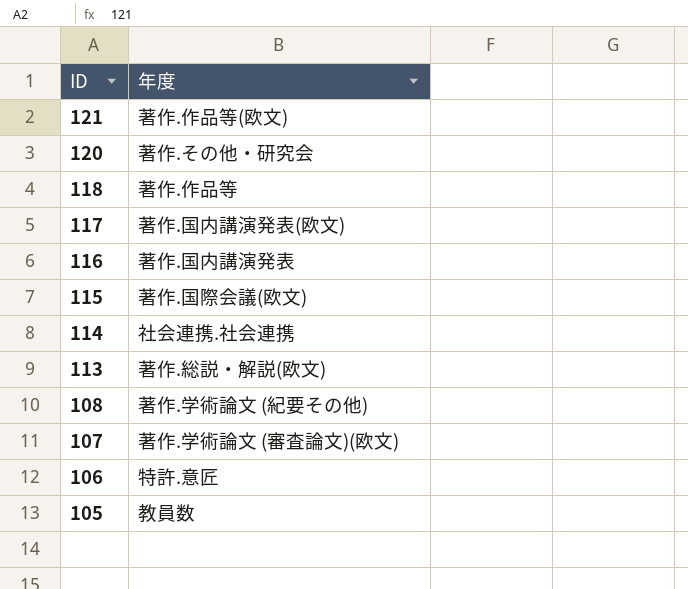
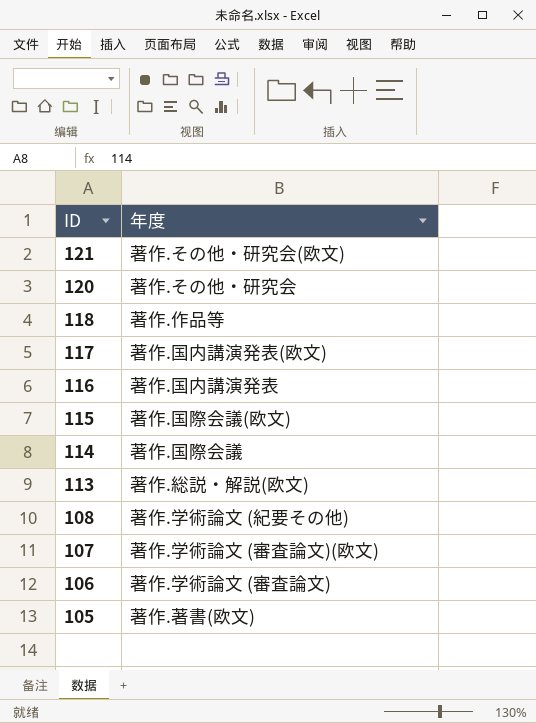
121 | 年度: 著作.作品等(欧文) -> 著作.その他・研究会(欧文)
114 | 年度: 社会連携.社会連携 -> 著作.国際会議
106 | 年度: 特許.意匠 -> 著作.学術論文 (審査論文)
105 | 年度: 教員数 -> 著作.著書(欧文)

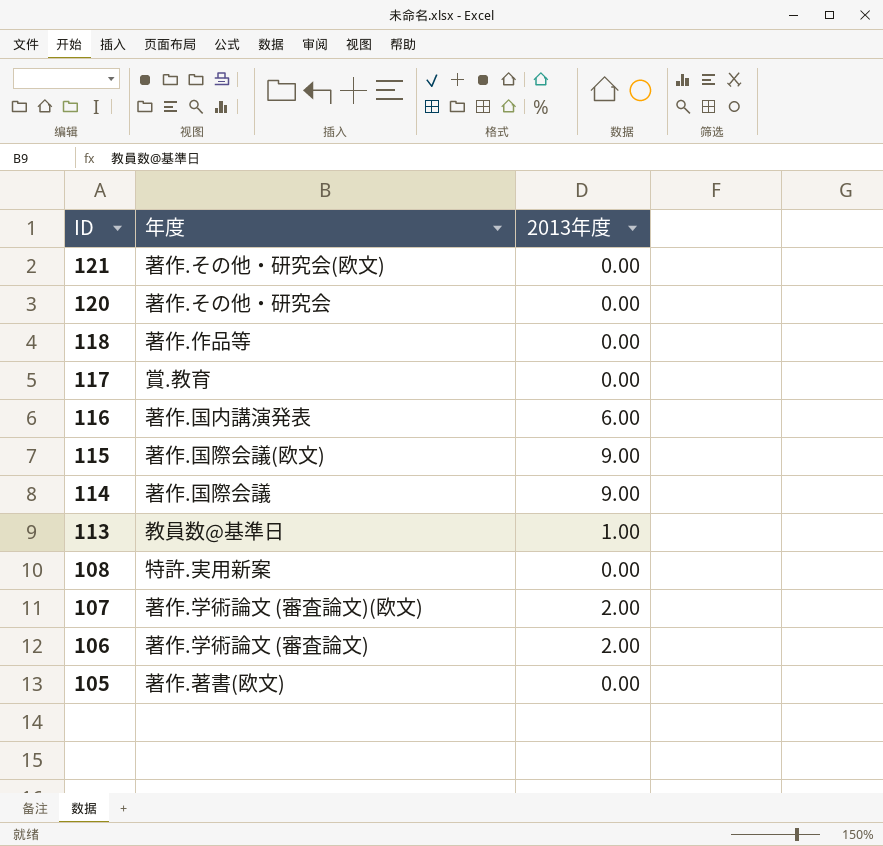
column 2013年度 | position: none -> 3
117 | 年度: 著作.国内講演発表(欧文) -> 賞.教育
113 | 年度: 著作.総説・解説(欧文) -> 教員数@基準日
108 | 年度: 著作.学術論文 (紀要その他) -> 特許.実用新案

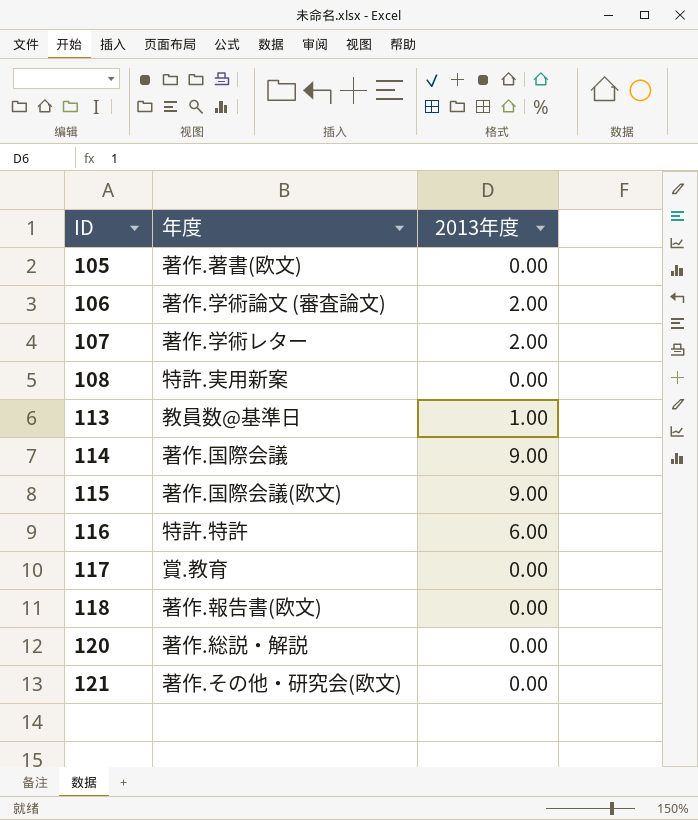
row order: ID descending -> ID ascending
107 | 年度: 著作.学術論文 (審査論文)(欧文) -> 著作.学術レター
116 | 年度: 著作.国内講演発表 -> 特許.特許
118 | 年度: 著作.作品等 -> 著作.報告書(欧文)
120 | 年度: 著作.その他・研究会 -> 著作.総説・解説

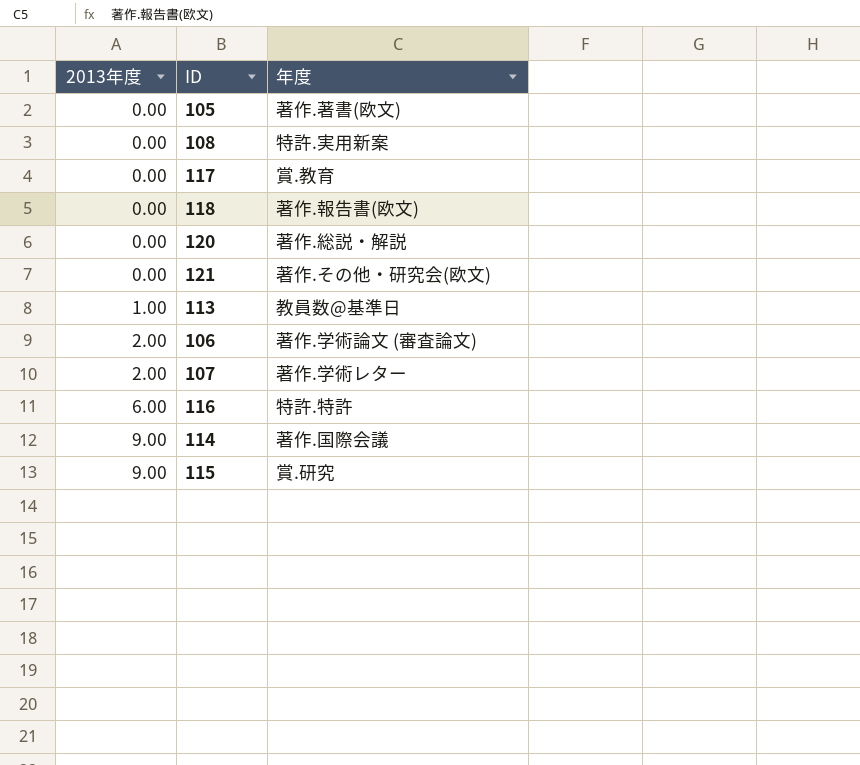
row order: ID ascending -> 2013年度 ascending
column 2013年度 | position: 3 -> 1
115 | 年度: 著作.国際会議(欧文) -> 賞.研究

